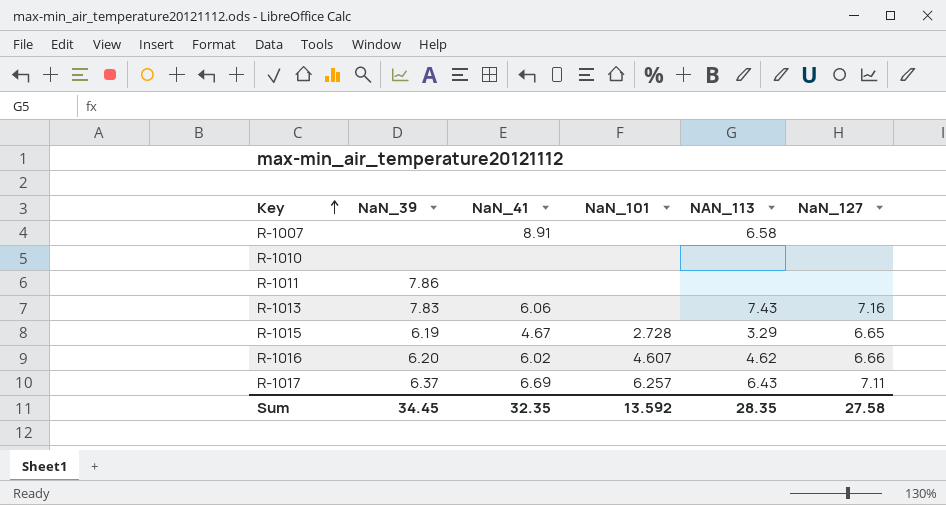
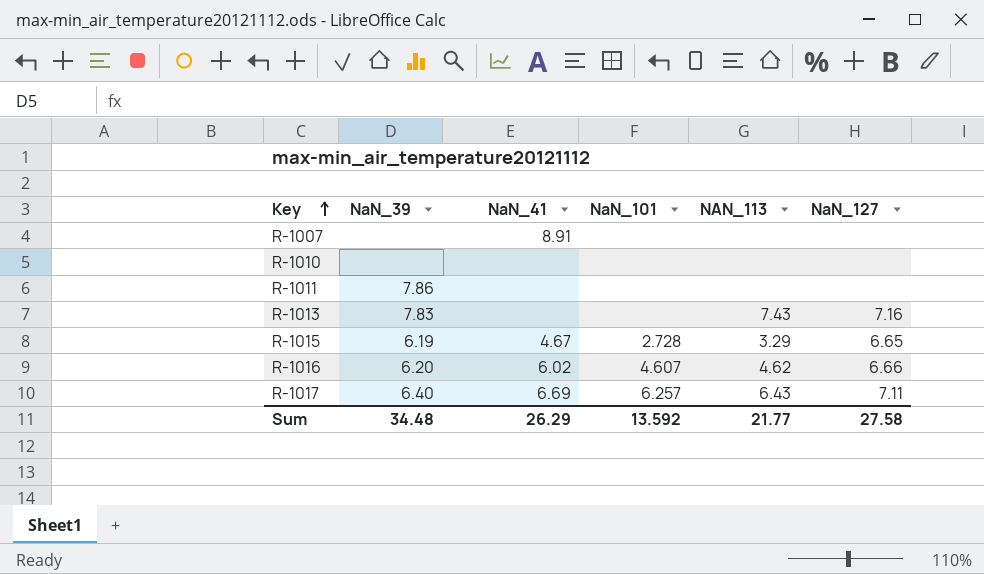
R-1007 | NAN_113: 6.58 -> none
R-1013 | NaN_41: 6.06 -> none
R-1017 | NaN_39: 6.37 -> 6.40
Sum | NaN_39: 34.45 -> 34.48
Sum | NaN_41: 32.35 -> 26.29
Sum | NAN_113: 28.35 -> 21.77

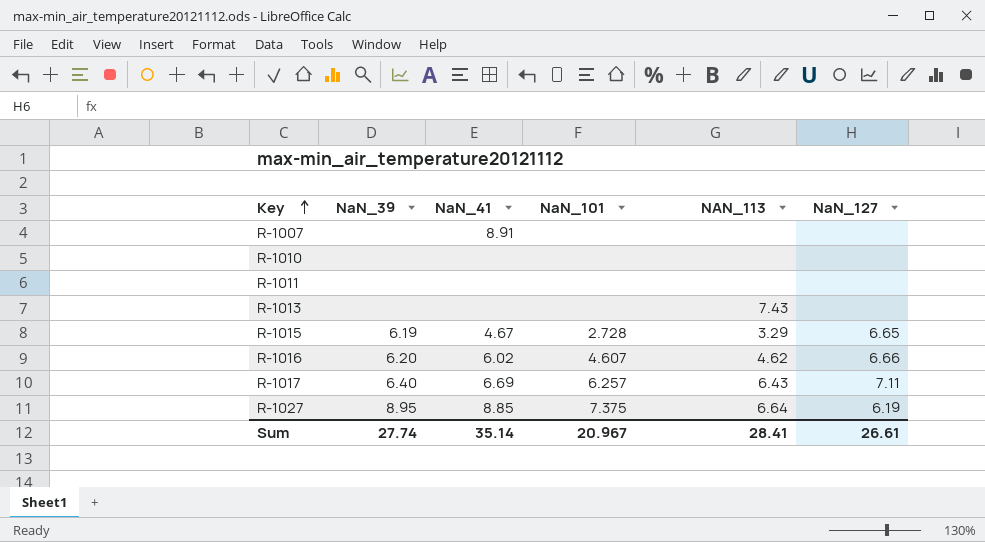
R-1011 | NaN_39: 7.86 -> none
R-1013 | NaN_39: 7.83 -> none
R-1013 | NaN_127: 7.16 -> none
row R-1027: none -> 8.95 | 8.85 | 7.375 | 6.64 | 6.19
Sum | NaN_39: 34.48 -> 27.74
Sum | NaN_41: 26.29 -> 35.14
Sum | NaN_101: 13.592 -> 20.967
Sum | NAN_113: 21.77 -> 28.41
Sum | NaN_127: 27.58 -> 26.61

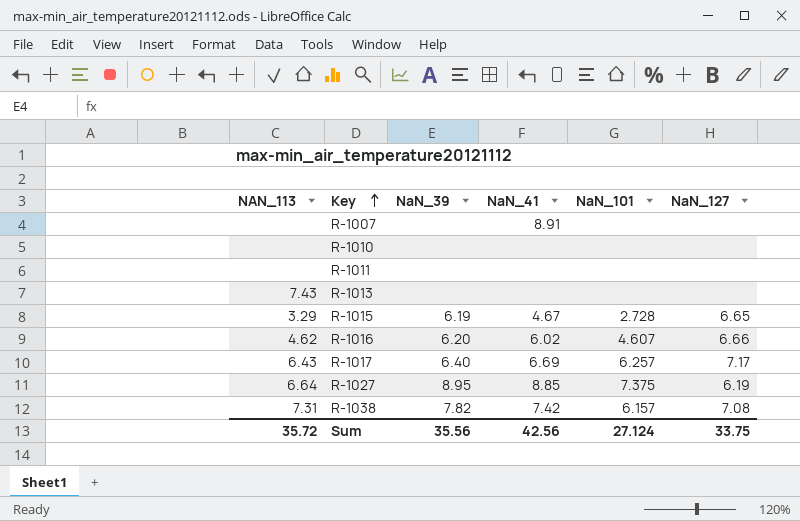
column NAN_113 | position: 5 -> 1
R-1017 | NaN_127: 7.11 -> 7.17
row R-1038: none -> 7.31 | 7.82 | 7.42 | 6.157 | 7.08
Sum | NAN_113: 28.41 -> 35.72
Sum | NaN_39: 27.74 -> 35.56
Sum | NaN_41: 35.14 -> 42.56
Sum | NaN_101: 20.967 -> 27.124
Sum | NaN_127: 26.61 -> 33.75

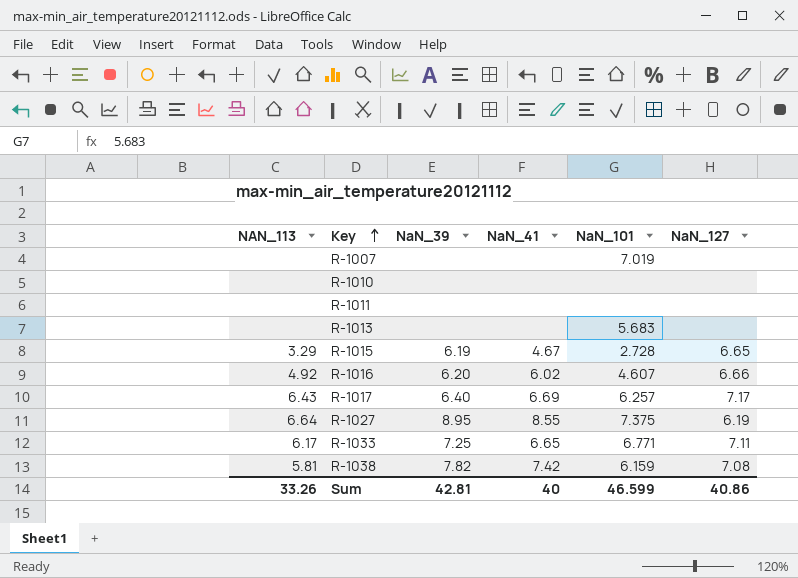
R-1007 | NaN_41: 8.91 -> none
R-1007 | NaN_101: none -> 7.019
R-1013 | NAN_113: 7.43 -> none
R-1013 | NaN_101: none -> 5.683
R-1016 | NAN_113: 4.62 -> 4.92
R-1027 | NaN_41: 8.85 -> 8.55
row R-1033: none -> 6.17 | 7.25 | 6.65 | 6.771 | 7.11
R-1038 | NAN_113: 7.31 -> 5.81
R-1038 | NaN_101: 6.157 -> 6.159
Sum | NAN_113: 35.72 -> 33.26
Sum | NaN_39: 35.56 -> 42.81
Sum | NaN_41: 42.56 -> 40
Sum | NaN_101: 27.124 -> 46.599
Sum | NaN_127: 33.75 -> 40.86

